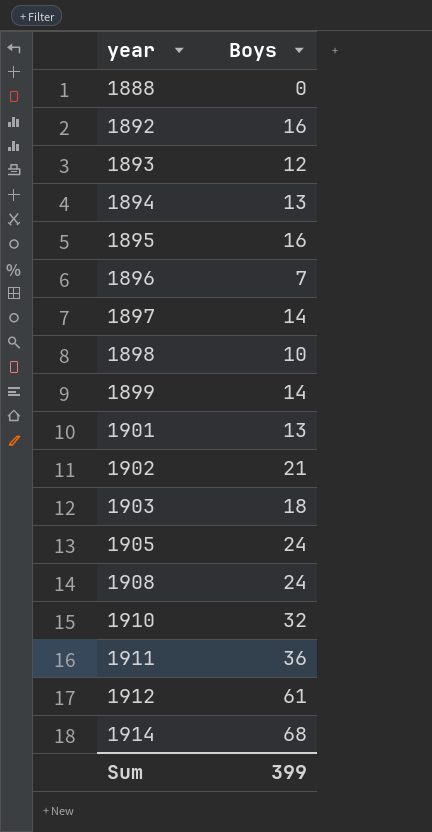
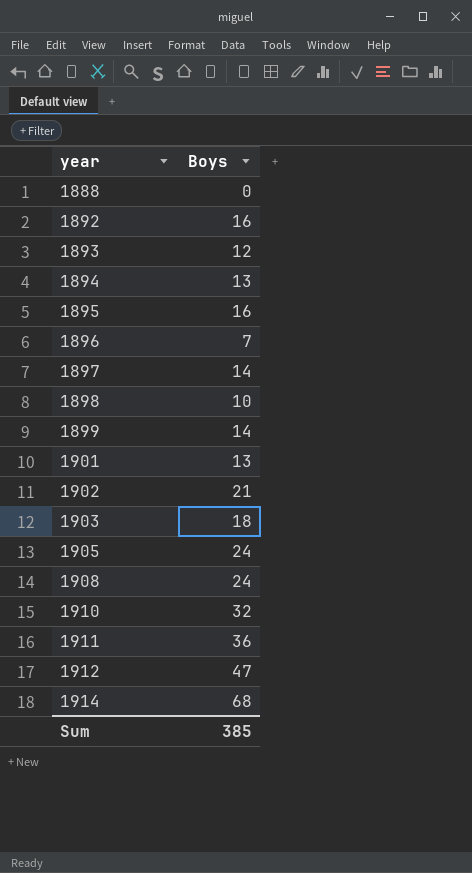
1912 | Boys: 61 -> 47
Sum | Boys: 399 -> 385

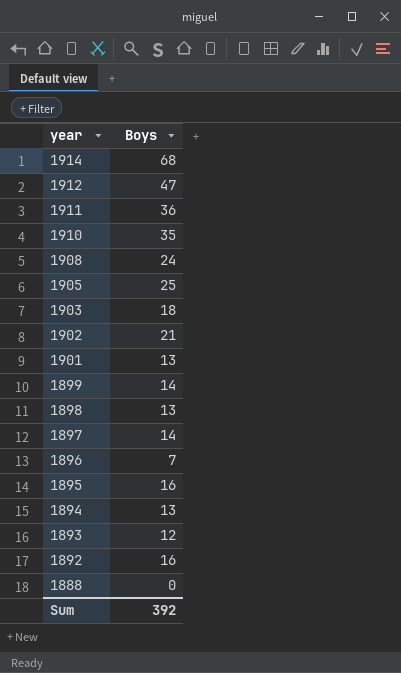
row order: year ascending -> year descending
1910 | Boys: 32 -> 35
1905 | Boys: 24 -> 25
1898 | Boys: 10 -> 13
Sum | Boys: 385 -> 392

